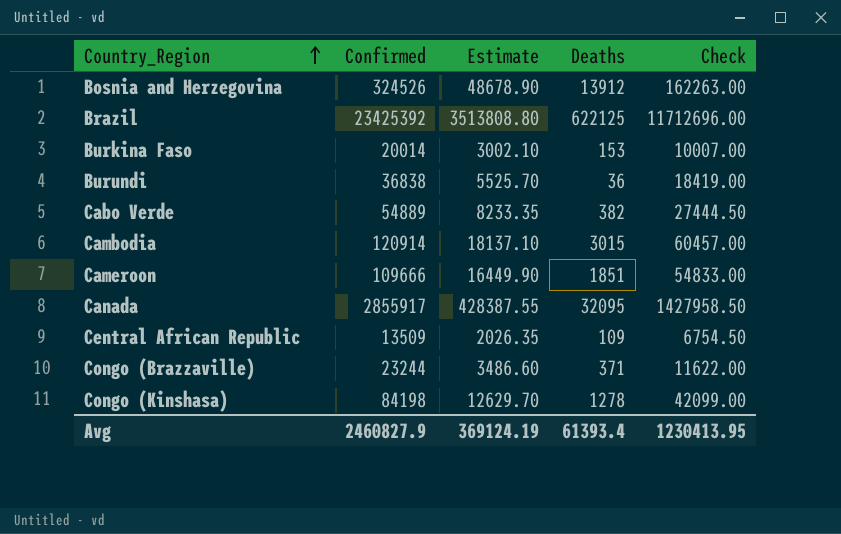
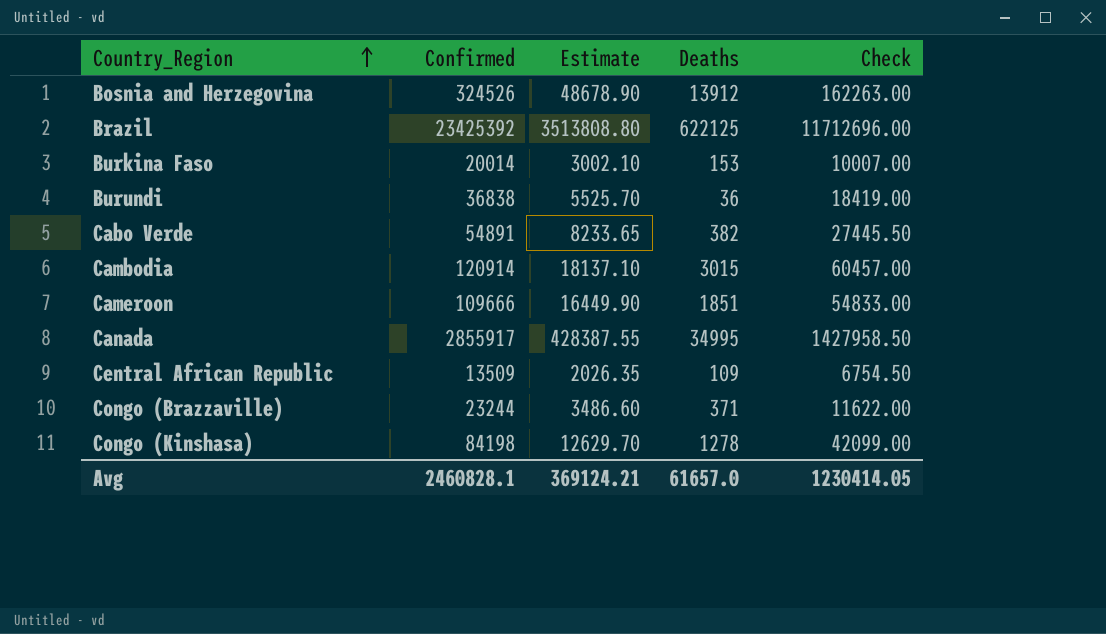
Cabo Verde | Confirmed: 54889 -> 54891
Cabo Verde | Estimate: 8233.35 -> 8233.65
Cabo Verde | Check: 27444.50 -> 27445.50
Canada | Deaths: 32095 -> 34995
Avg | Confirmed: 2460827.9 -> 2460828.1
Avg | Estimate: 369124.19 -> 369124.21
Avg | Deaths: 61393.4 -> 61657.0
Avg | Check: 1230413.95 -> 1230414.05

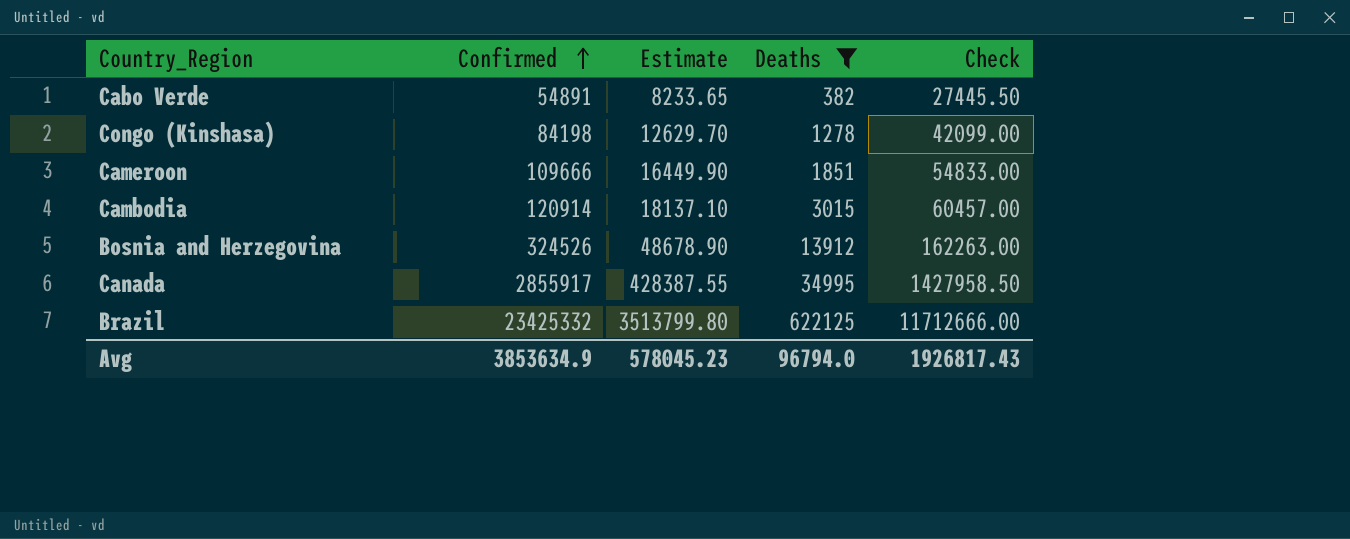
filter: none -> Deaths >= 382
row order: Country_Region ascending -> Confirmed ascending
Brazil | Confirmed: 23425392 -> 23425332
Brazil | Estimate: 3513808.80 -> 3513799.80
Brazil | Check: 11712696.00 -> 11712666.00
Avg | Confirmed: 2460828.1 -> 3853634.9
Avg | Estimate: 369124.21 -> 578045.23
Avg | Deaths: 61657.0 -> 96794.0
Avg | Check: 1230414.05 -> 1926817.43

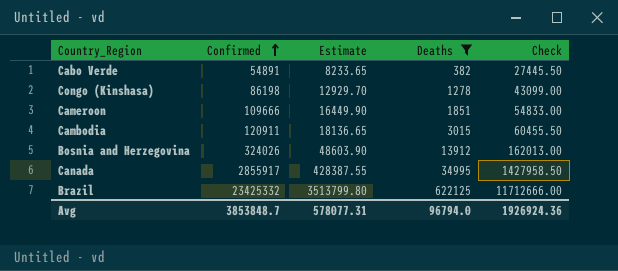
Congo (Kinshasa) | Confirmed: 84198 -> 86198
Congo (Kinshasa) | Estimate: 12629.70 -> 12929.70
Congo (Kinshasa) | Check: 42099.00 -> 43099.00
Cambodia | Confirmed: 120914 -> 120911
Cambodia | Estimate: 18137.10 -> 18136.65
Cambodia | Check: 60457.00 -> 60455.50
Bosnia and Herzegovina | Confirmed: 324526 -> 324026
Bosnia and Herzegovina | Estimate: 48678.90 -> 48603.90
Bosnia and Herzegovina | Check: 162263.00 -> 162013.00
Avg | Confirmed: 3853634.9 -> 3853848.7
Avg | Estimate: 578045.23 -> 578077.31
Avg | Check: 1926817.43 -> 1926924.36

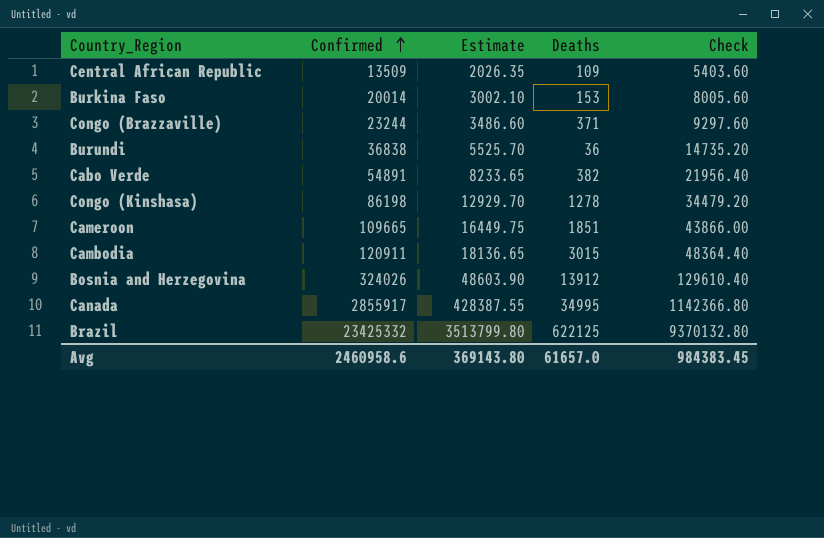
filter: Deaths >= 382 -> none
column Check | formula: [Confirmed] * 0.5 -> [Confirmed] * 0.4
Cameroon | Confirmed: 109666 -> 109665
Cameroon | Estimate: 16449.90 -> 16449.75
Avg | Confirmed: 3853848.7 -> 2460958.6
Avg | Estimate: 578077.31 -> 369143.80
Avg | Deaths: 96794.0 -> 61657.0
Avg | Check: 1926924.36 -> 984383.45

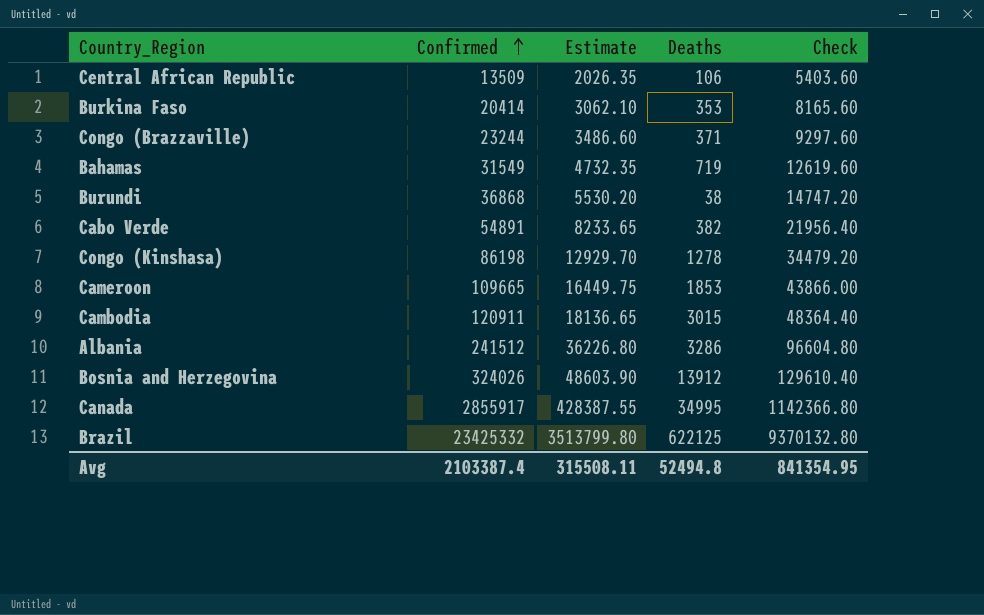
Central African Republic | Deaths: 109 -> 106
Burkina Faso | Confirmed: 20014 -> 20414
Burkina Faso | Estimate: 3002.10 -> 3062.10
Burkina Faso | Deaths: 153 -> 353
Burkina Faso | Check: 8005.60 -> 8165.60
row Bahamas: none -> 31549 | 4732.35 | 719 | 12619.60
Burundi | Confirmed: 36838 -> 36868
Burundi | Estimate: 5525.70 -> 5530.20
Burundi | Deaths: 36 -> 38
Burundi | Check: 14735.20 -> 14747.20
Cameroon | Deaths: 1851 -> 1853
row Albania: none -> 241512 | 36226.80 | 3286 | 96604.80
Avg | Confirmed: 2460958.6 -> 2103387.4
Avg | Estimate: 369143.80 -> 315508.11
Avg | Deaths: 61657.0 -> 52494.8
Avg | Check: 984383.45 -> 841354.95

